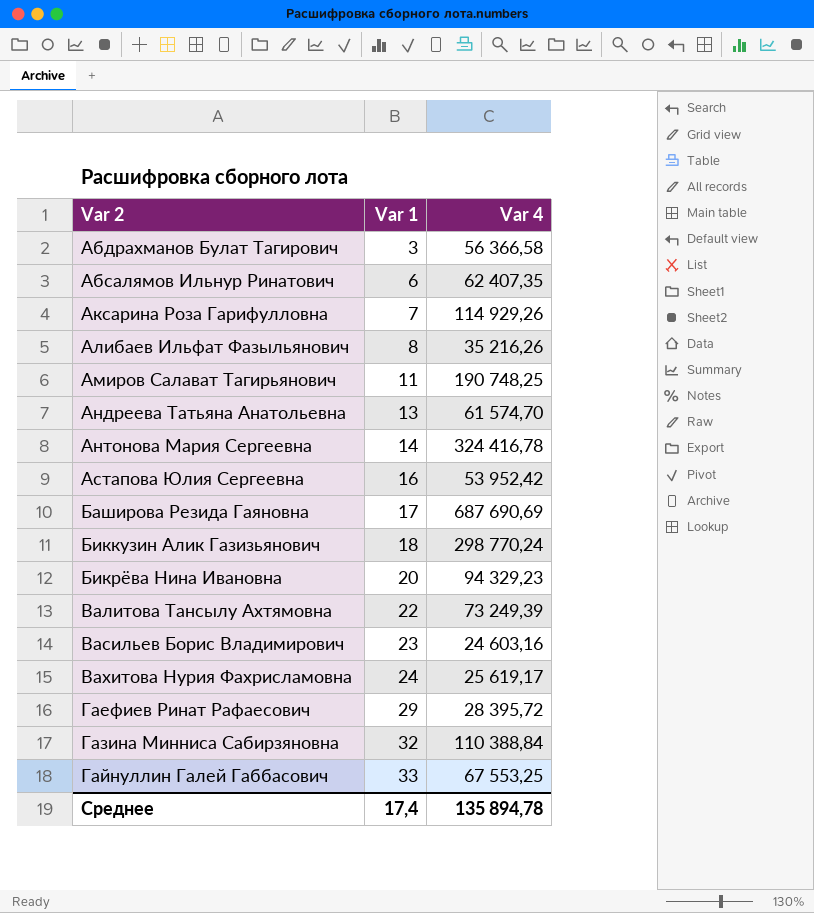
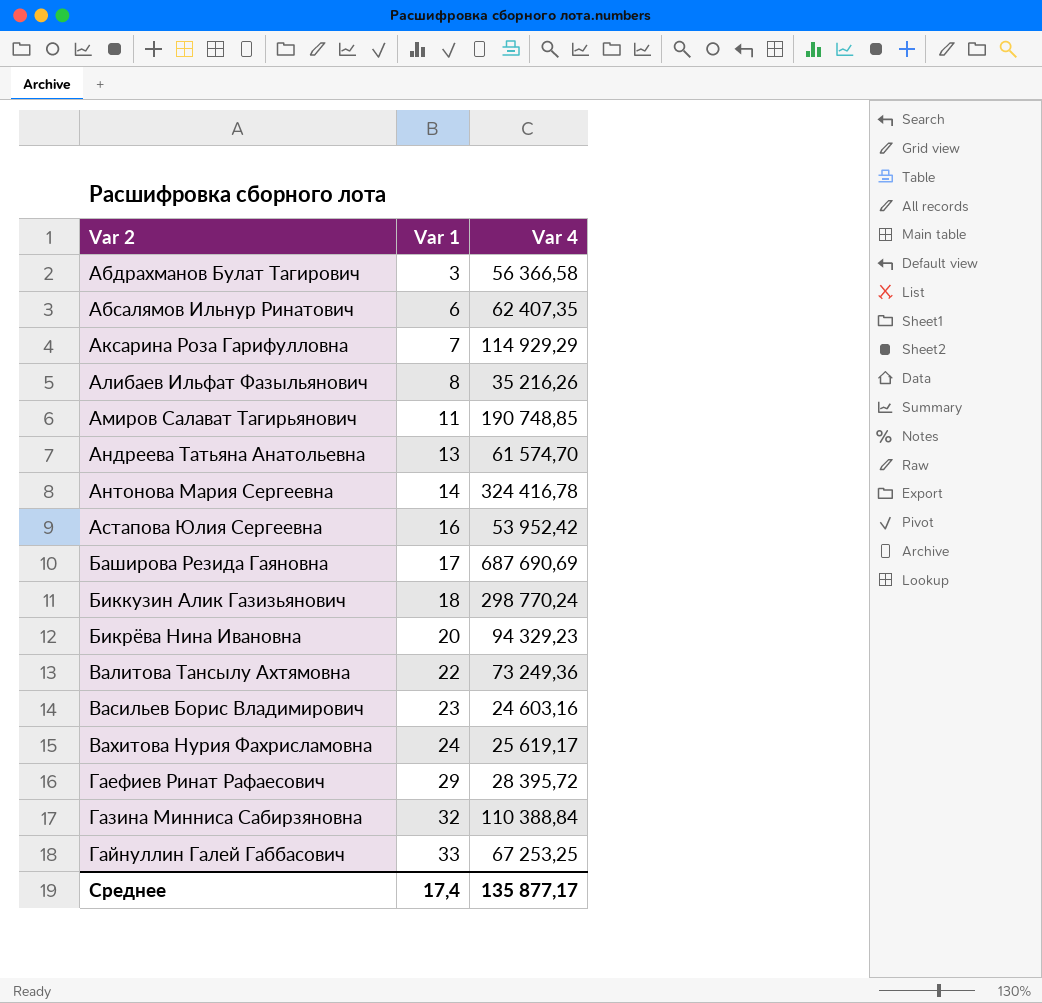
Аксарина Роза Гарифулловна | Var 4: 114 929,26 -> 114 929,29
Амиров Салават Тагирьянович | Var 4: 190 748,25 -> 190 748,85
Валитова Тансылу Ахтямовна | Var 4: 73 249,39 -> 73 249,36
Гайнуллин Галей Габбасович | Var 4: 67 553,25 -> 67 253,25
Среднее | Var 4: 135 894,78 -> 135 877,17

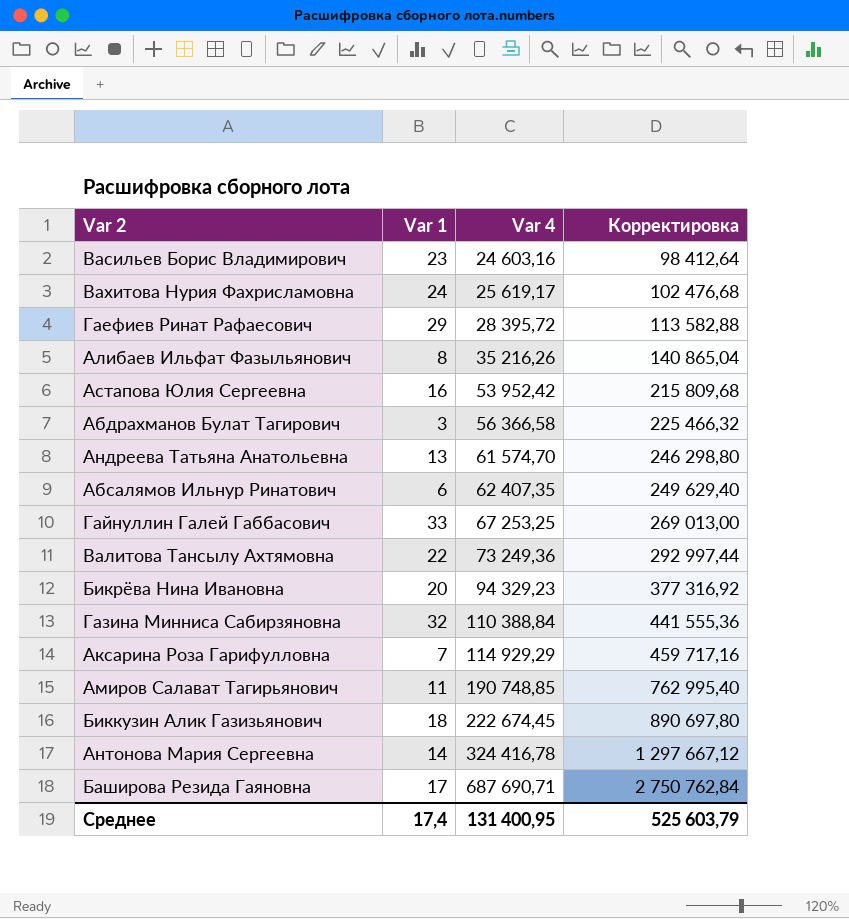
row order: Var 2 ascending -> Var 4 ascending
column Корректировка | formula: none -> [Var 4] * 4
Биккузин Алик Газизьянович | Var 4: 298 770,24 -> 222 674,45
Баширова Резида Гаяновна | Var 4: 687 690,69 -> 687 690,71
Среднее | Var 4: 135 877,17 -> 131 400,95

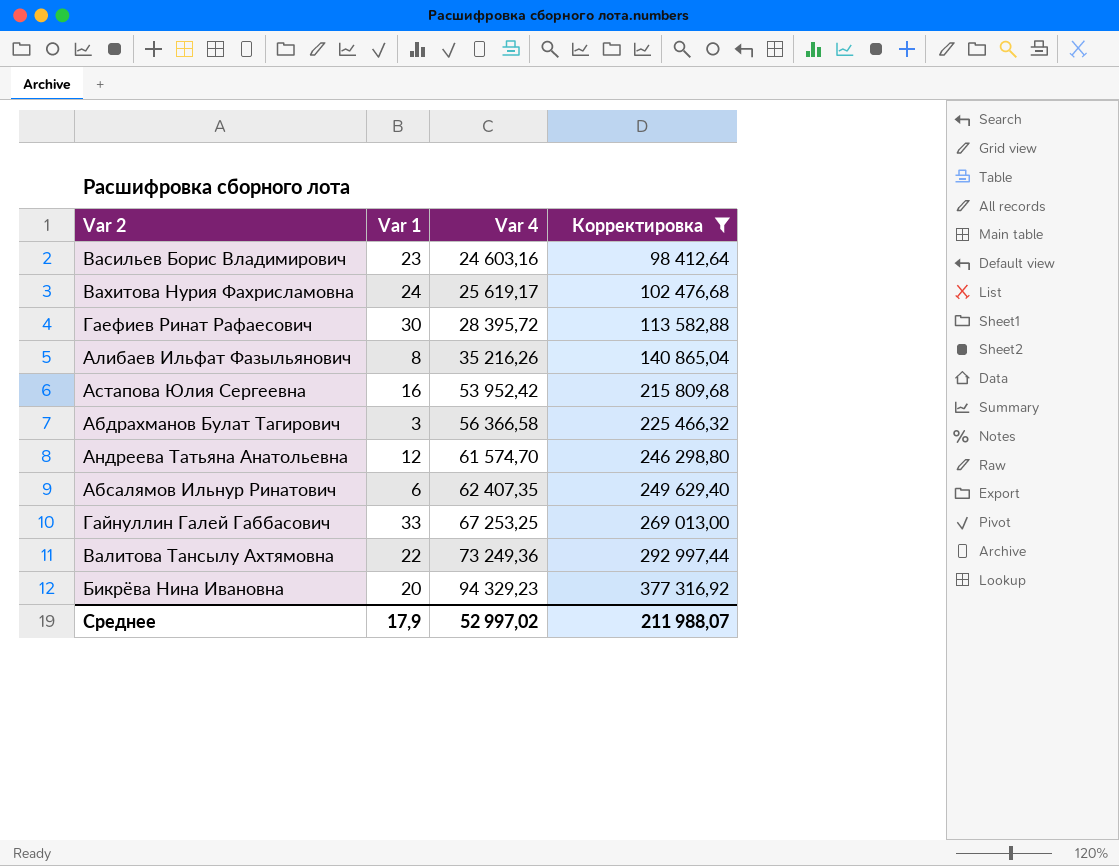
filter: none -> Корректировка <= 377 316,92
Гаефиев Ринат Рафаесович | Var 1: 29 -> 30
Андреева Татьяна Анатольевна | Var 1: 13 -> 12
Среднее | Var 1: 17,4 -> 17,9
Среднее | Var 4: 131 400,95 -> 52 997,02
Среднее | Корректировка: 525 603,79 -> 211 988,07

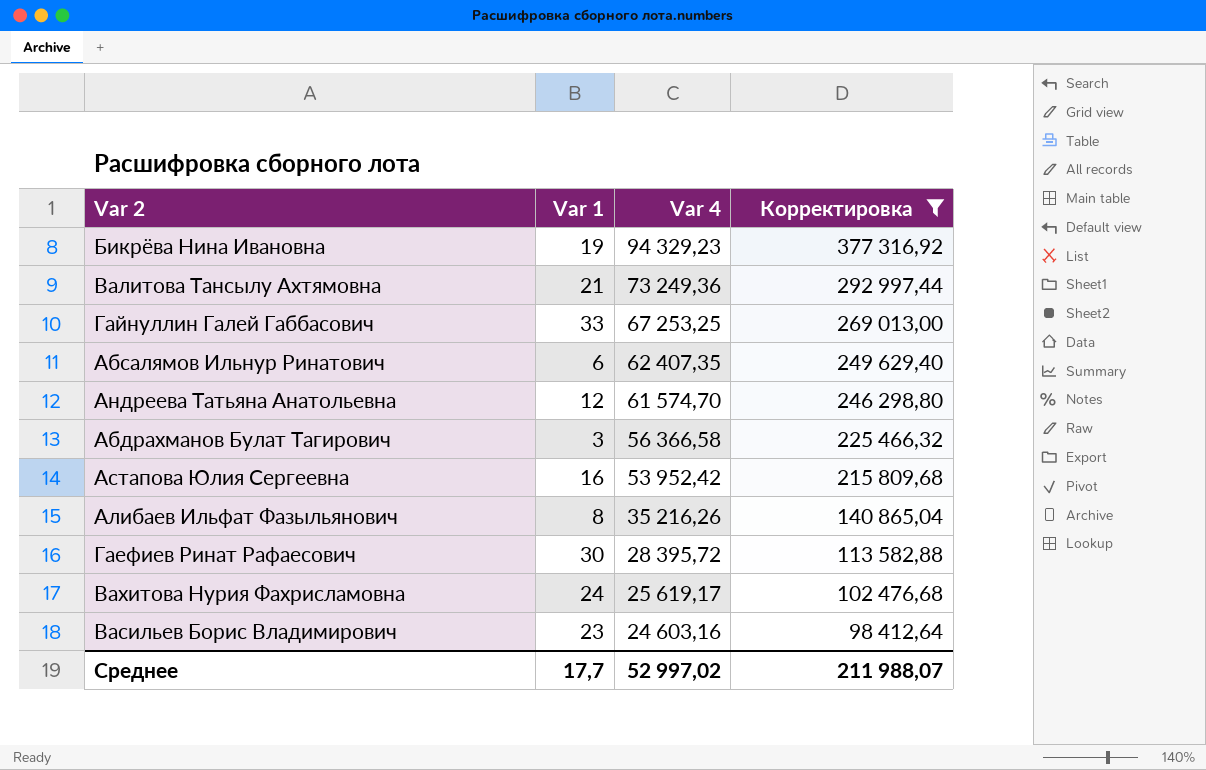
row order: Var 4 ascending -> Var 4 descending
Бикрёва Нина Ивановна | Var 1: 20 -> 19
Валитова Тансылу Ахтямовна | Var 1: 22 -> 21
Среднее | Var 1: 17,9 -> 17,7

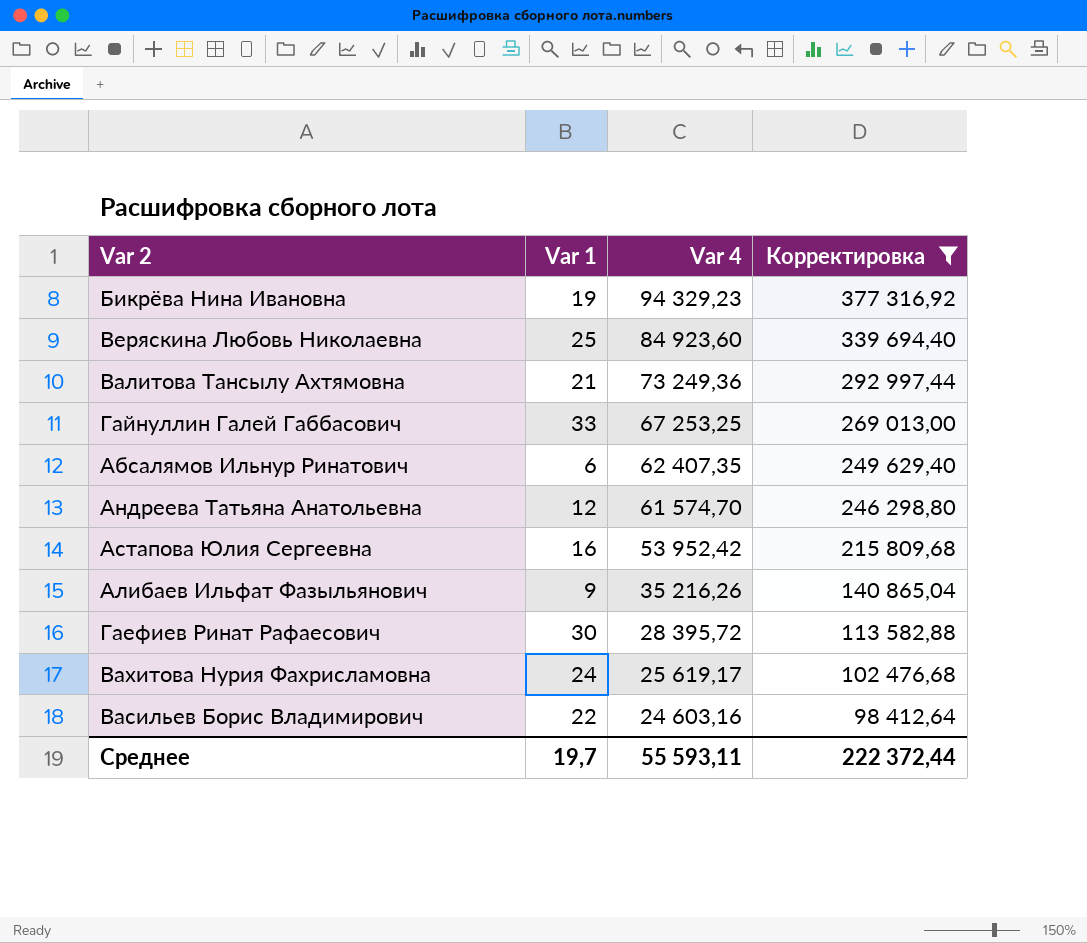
row Абдрахманов Булат Тагирович: 3 | 56 366,58 | 225 466,32 -> none
row Веряскина Любовь Николаевна: none -> 25 | 84 923,60 | 339 694,40
Алибаев Ильфат Фазыльянович | Var 1: 8 -> 9
Васильев Борис Владимирович | Var 1: 23 -> 22
Среднее | Var 1: 17,7 -> 19,7
Среднее | Var 4: 52 997,02 -> 55 593,11
Среднее | Корректировка: 211 988,07 -> 222 372,44

